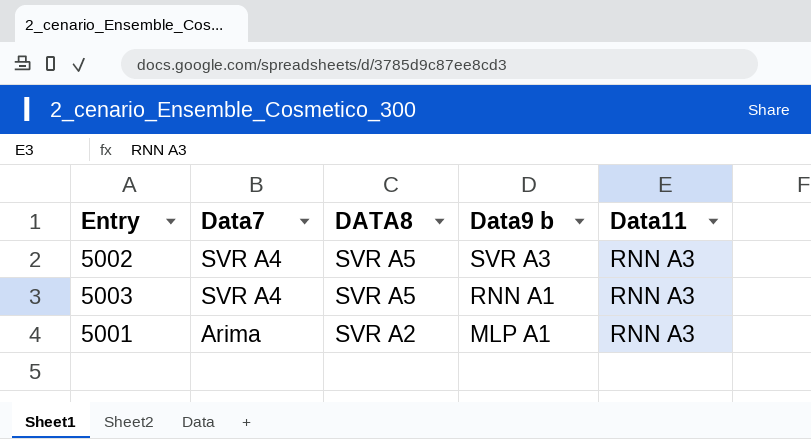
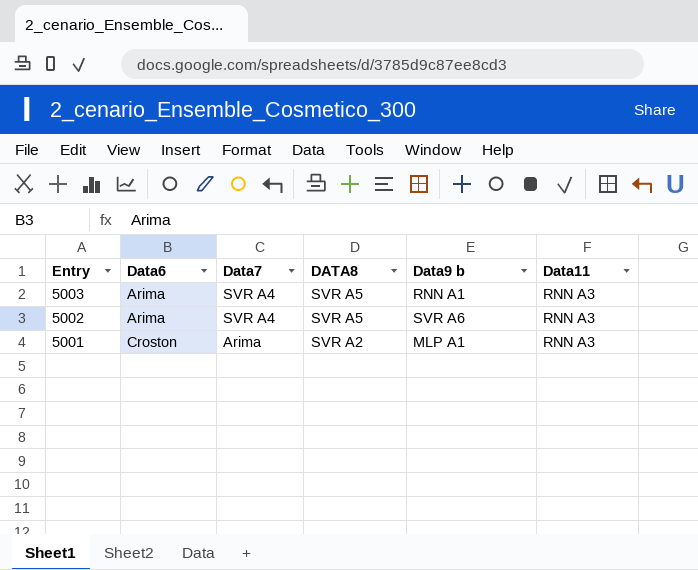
row order: Data7 descending -> Entry descending
column Data6 | position: none -> 2
5002 | Data9 b: SVR A3 -> SVR A6

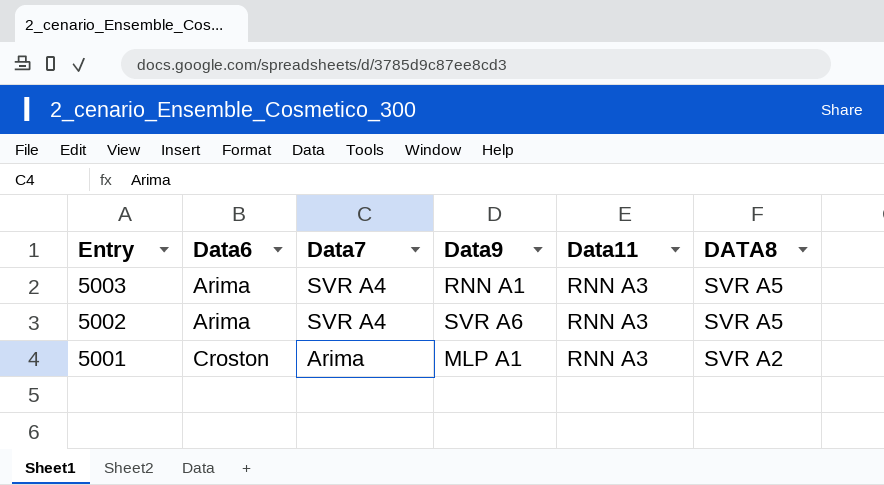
column name: Data9 b -> Data9
column DATA8 | position: 4 -> 6

